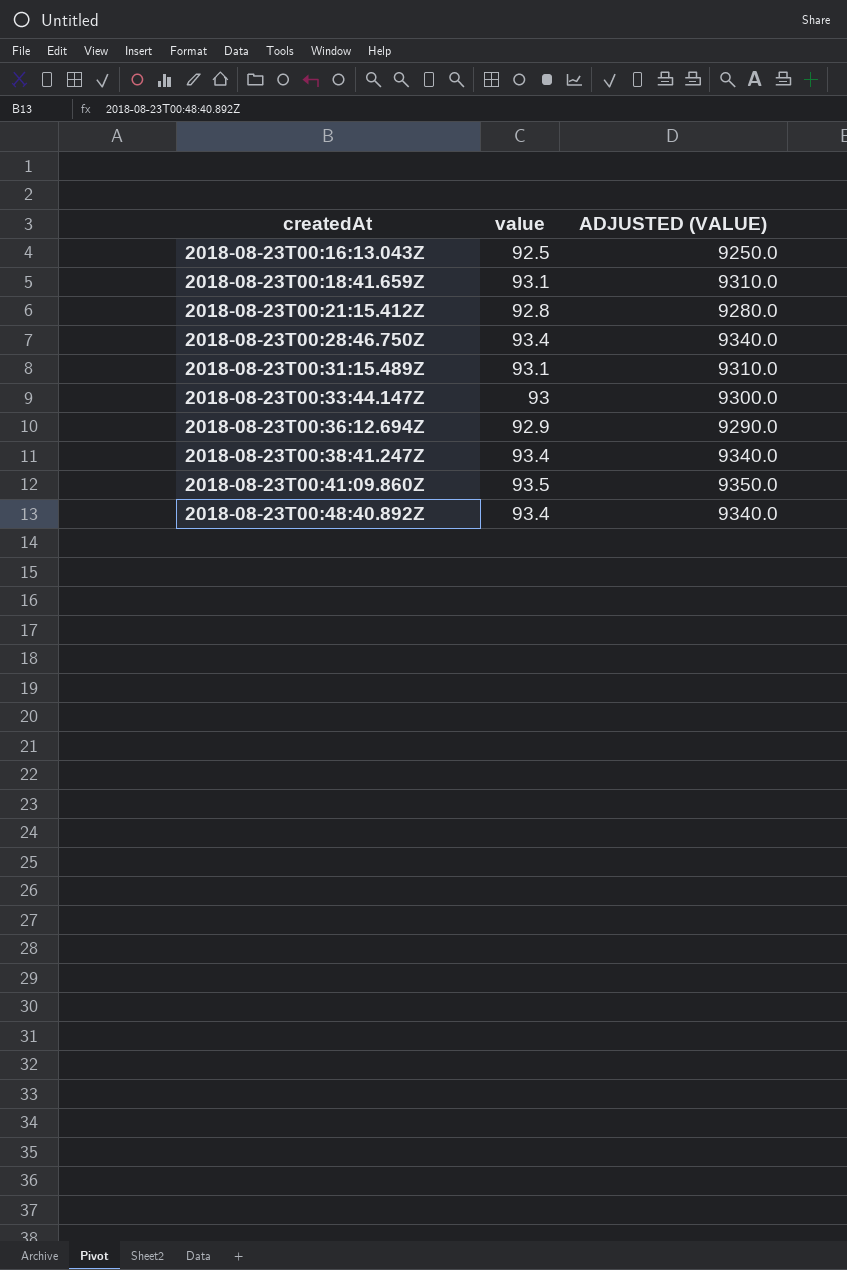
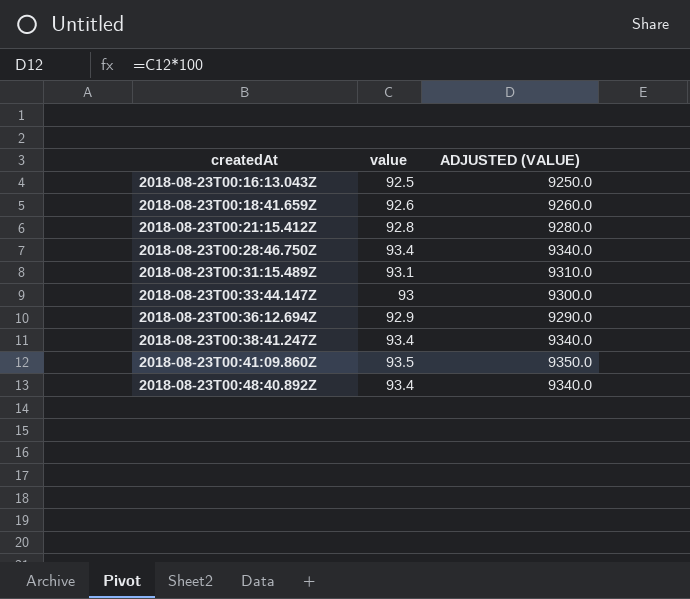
2018-08-23T00:18:41.659Z | value: 93.1 -> 92.6
2018-08-23T00:18:41.659Z | ADJUSTED (VALUE): 9310.0 -> 9260.0

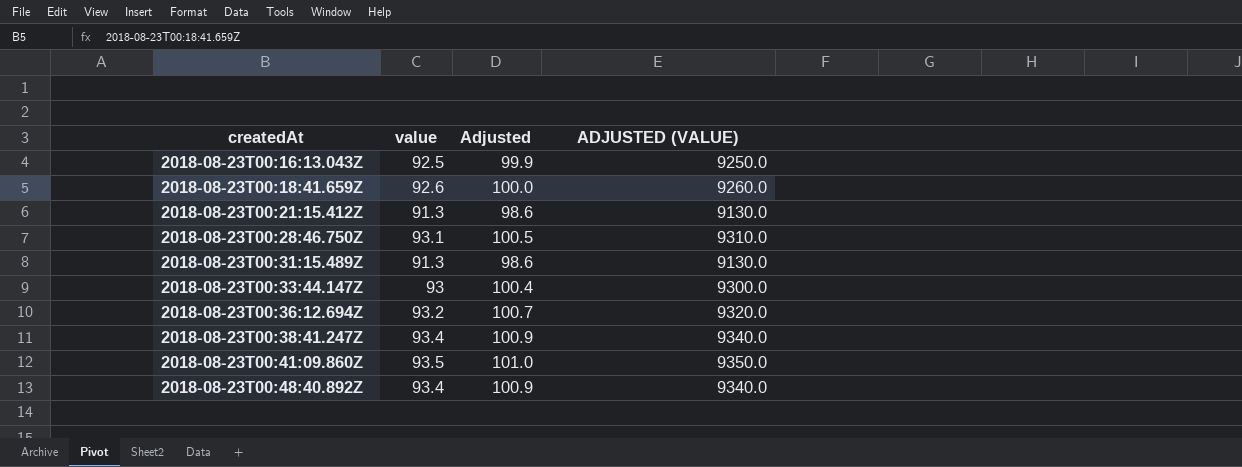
column Adjusted | formula: none -> [value] * 1.08
2018-08-23T00:21:15.412Z | value: 92.8 -> 91.3
2018-08-23T00:21:15.412Z | ADJUSTED (VALUE): 9280.0 -> 9130.0
2018-08-23T00:28:46.750Z | value: 93.4 -> 93.1
2018-08-23T00:28:46.750Z | ADJUSTED (VALUE): 9340.0 -> 9310.0
2018-08-23T00:31:15.489Z | value: 93.1 -> 91.3
2018-08-23T00:31:15.489Z | ADJUSTED (VALUE): 9310.0 -> 9130.0
2018-08-23T00:36:12.694Z | value: 92.9 -> 93.2
2018-08-23T00:36:12.694Z | ADJUSTED (VALUE): 9290.0 -> 9320.0

